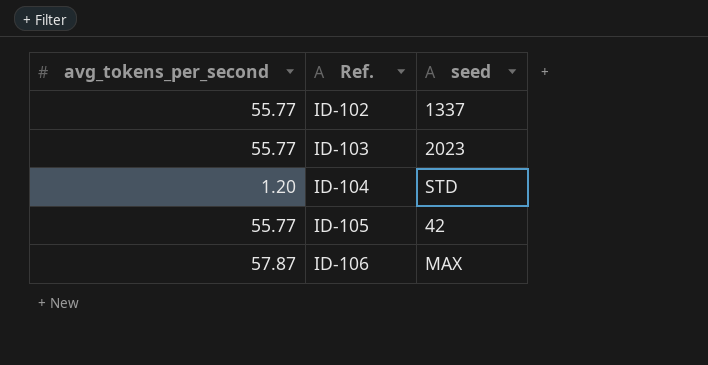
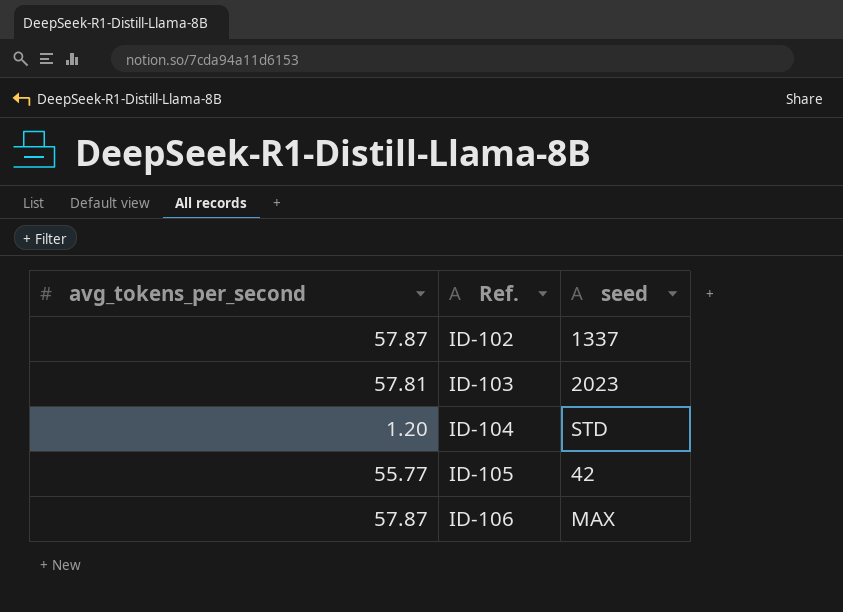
ID-102 | avg_tokens_per_second: 55.77 -> 57.87
ID-103 | avg_tokens_per_second: 55.77 -> 57.81

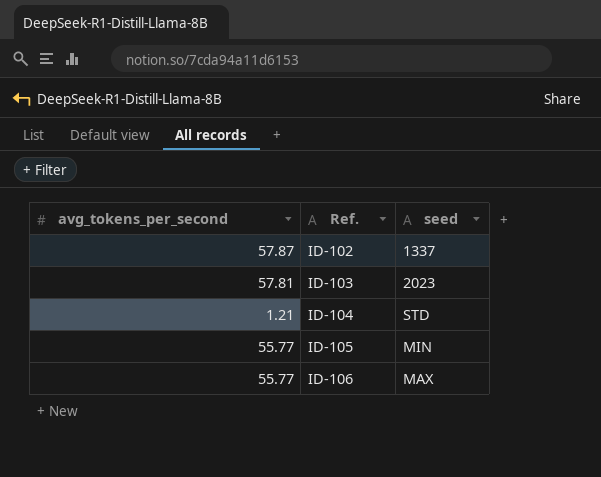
ID-104 | avg_tokens_per_second: 1.20 -> 1.21
ID-105 | seed: 42 -> MIN
ID-106 | avg_tokens_per_second: 57.87 -> 55.77

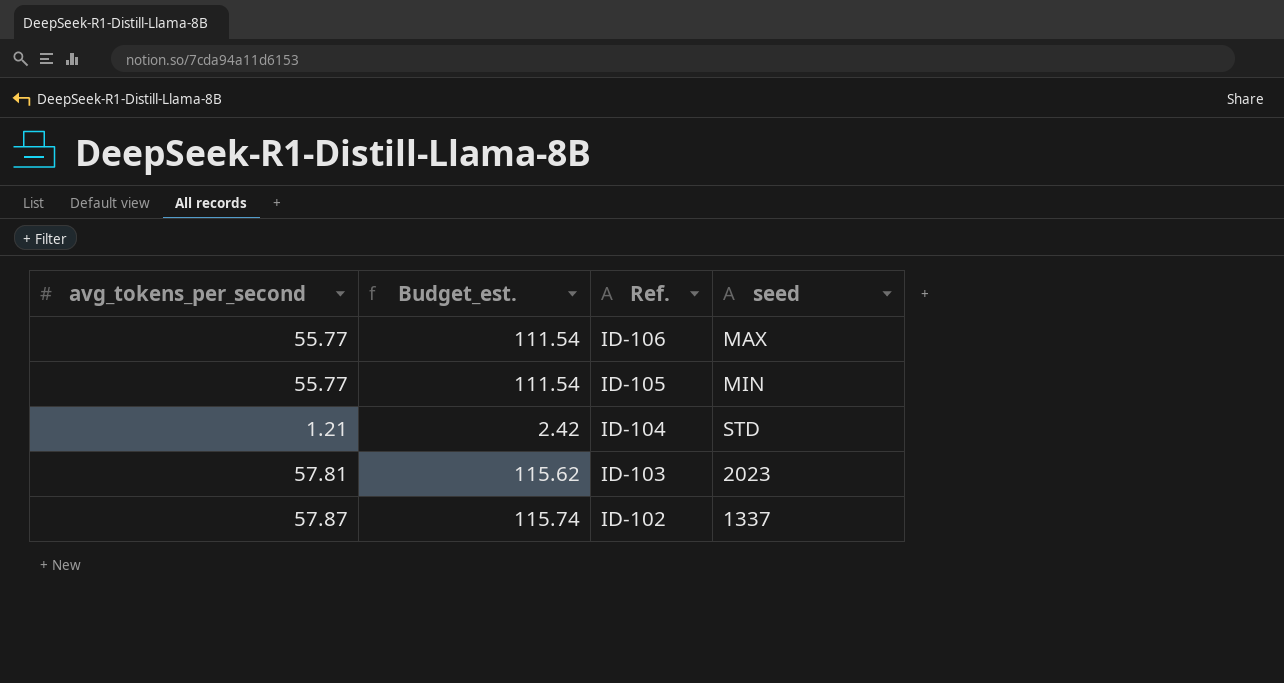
row order: Ref. ascending -> Ref. descending
column Budget_est. | formula: none -> [avg_tokens_per_second] * 2

